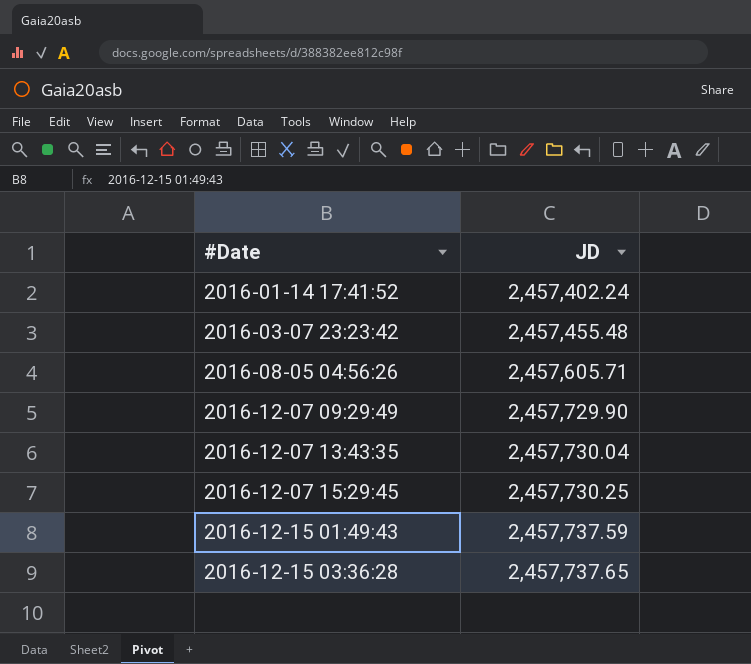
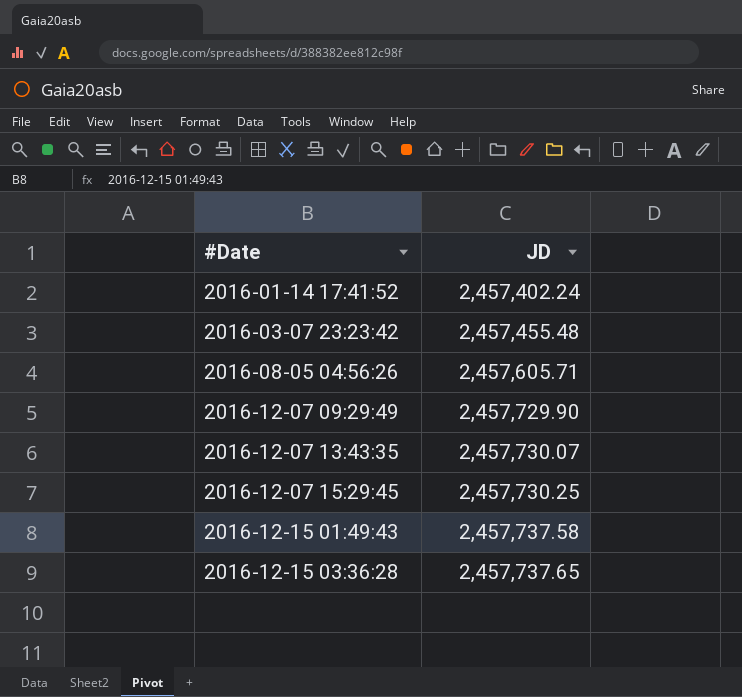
2016-12-07 13:43:35 | JD: 2,457,730.04 -> 2,457,730.07
2016-12-15 01:49:43 | JD: 2,457,737.59 -> 2,457,737.58

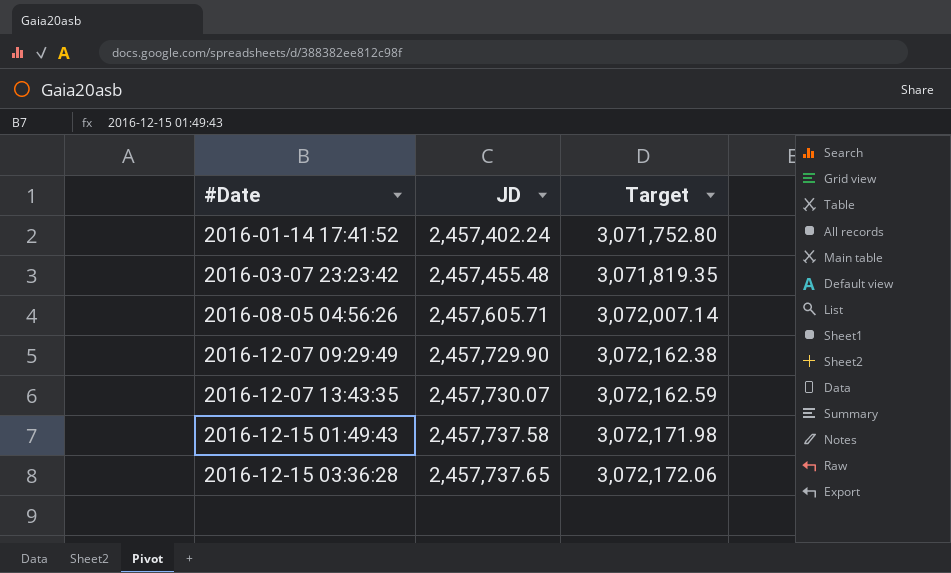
column Target | formula: none -> [JD] * 1.25
row 2016-12-07 15:29:45: 2,457,730.25 -> none

